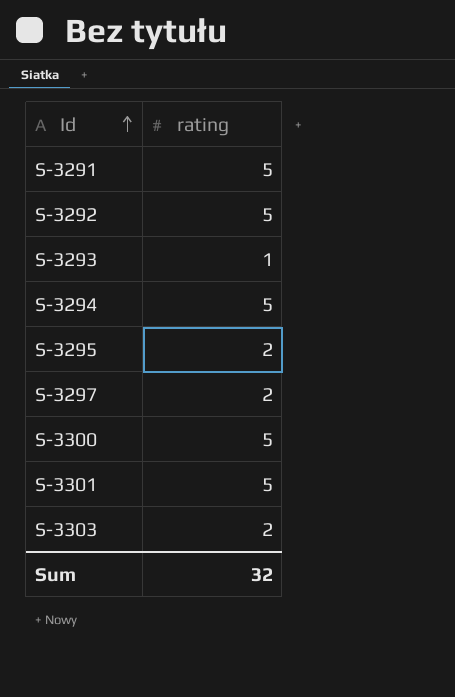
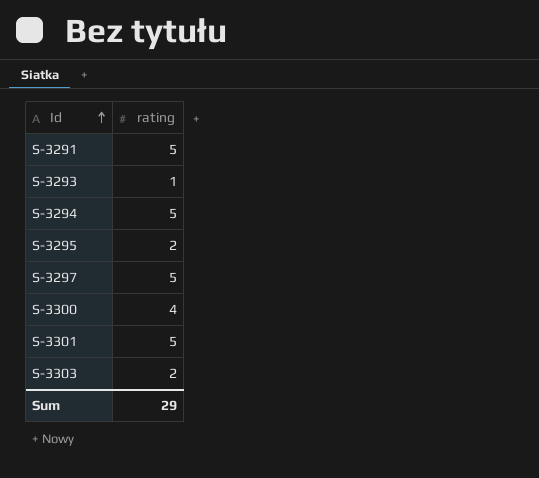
row S-3292: 5 -> none
S-3297 | rating: 2 -> 5
S-3300 | rating: 5 -> 4
Sum | rating: 32 -> 29

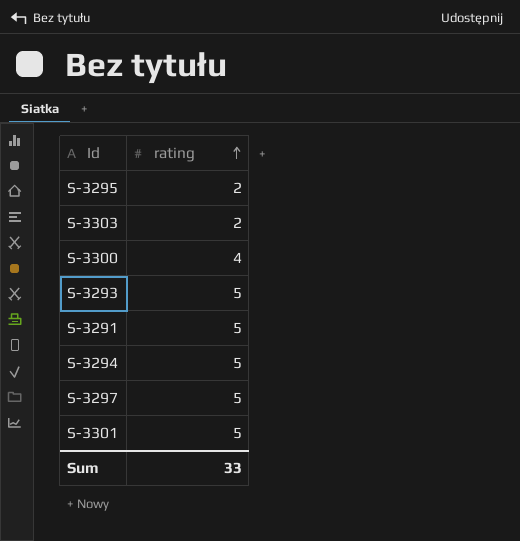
row order: Id ascending -> rating ascending
S-3293 | rating: 1 -> 5
Sum | rating: 29 -> 33

